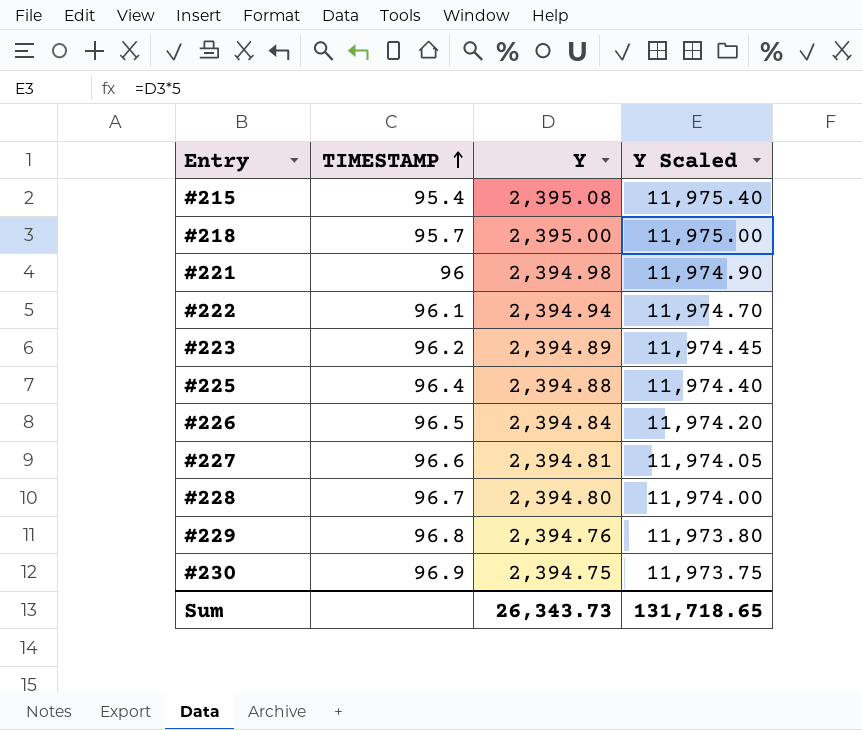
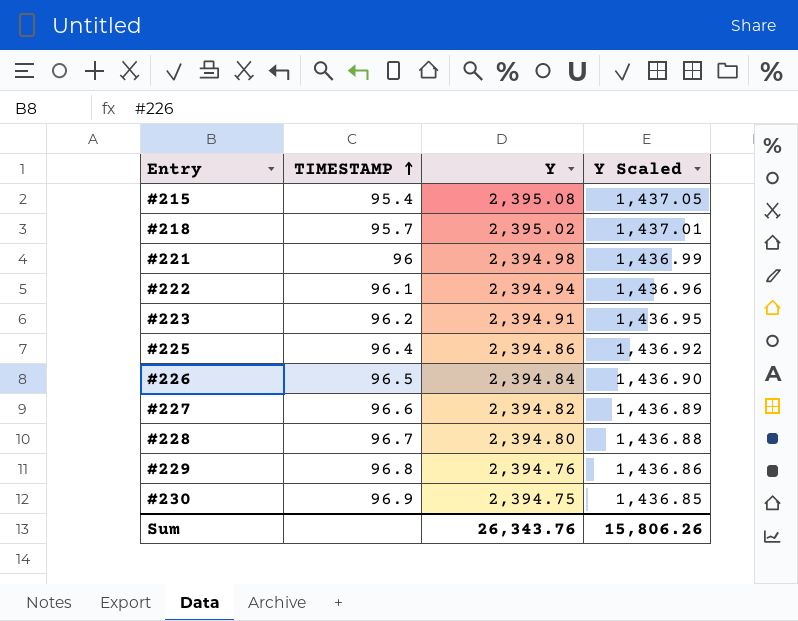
column Y Scaled | formula: [Y] * 5 -> [Y] * 0.6
#218 | Y: 2,395.00 -> 2,395.02
#223 | Y: 2,394.89 -> 2,394.91
#225 | Y: 2,394.88 -> 2,394.86
#227 | Y: 2,394.81 -> 2,394.82
Sum | Y: 26,343.73 -> 26,343.76
Sum | Y Scaled: 131,718.65 -> 15,806.26

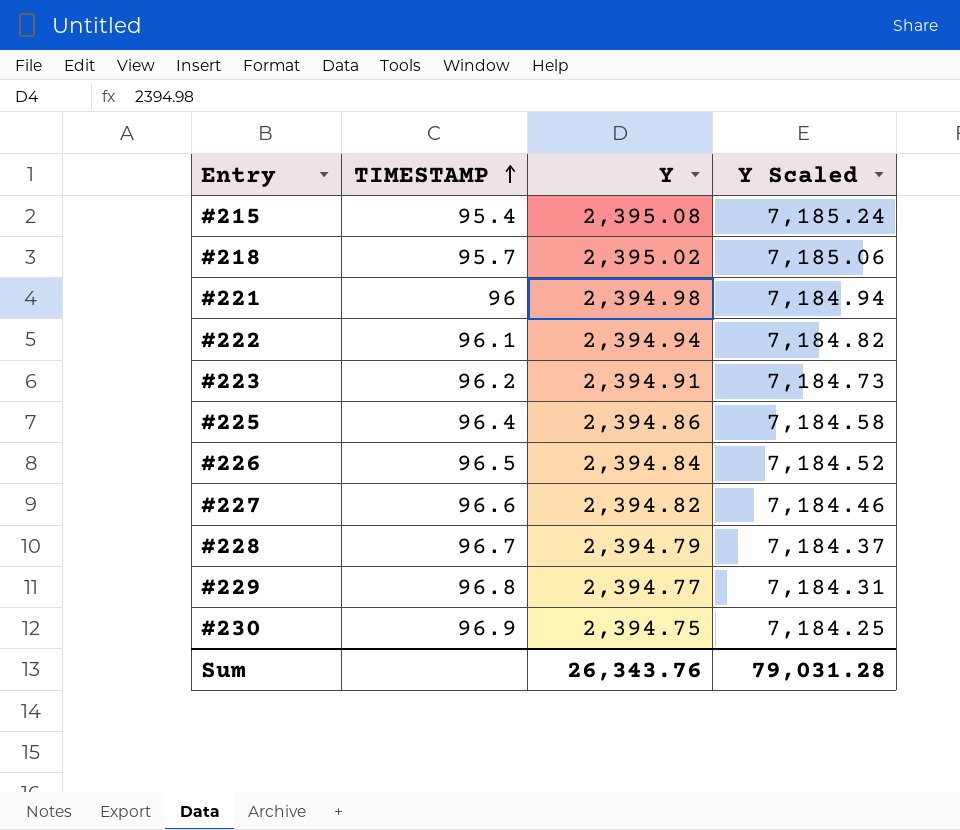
column Y Scaled | formula: [Y] * 0.6 -> [Y] * 3
#228 | Y: 2,394.80 -> 2,394.79
#229 | Y: 2,394.76 -> 2,394.77
Sum | Y Scaled: 15,806.26 -> 79,031.28

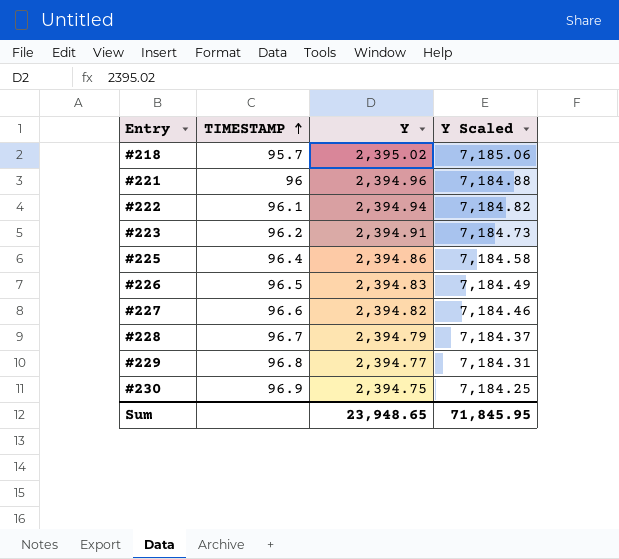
row #215: 95.4 | 2,395.08 | 7,185.24 -> none
#221 | Y: 2,394.98 -> 2,394.96
#221 | Y Scaled: 7,184.94 -> 7,184.88
#226 | Y: 2,394.84 -> 2,394.83
#226 | Y Scaled: 7,184.52 -> 7,184.49
Sum | Y: 26,343.76 -> 23,948.65
Sum | Y Scaled: 79,031.28 -> 71,845.95

